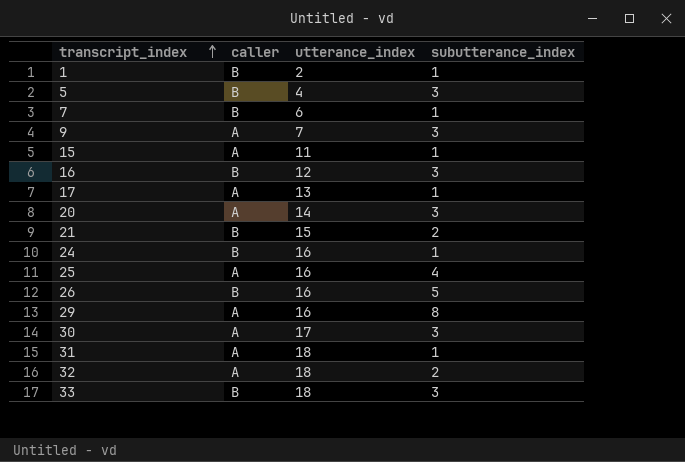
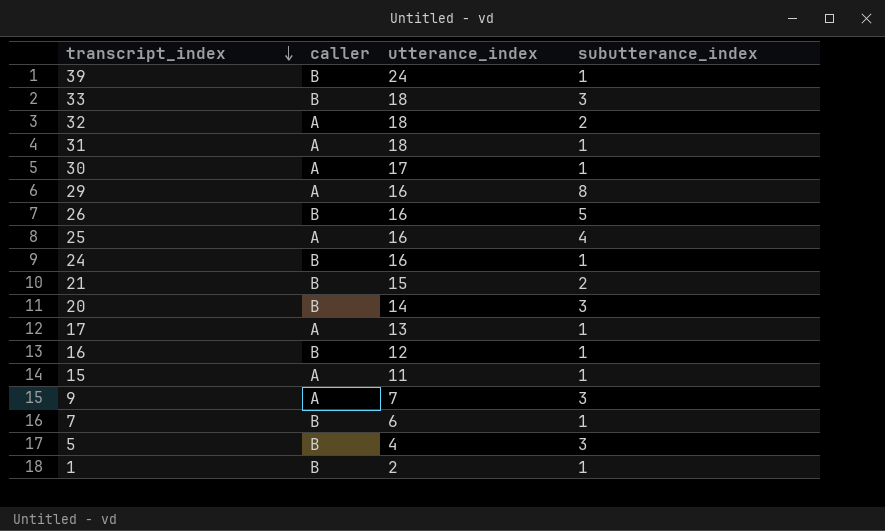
row order: transcript_index ascending -> transcript_index descending
row 39: none -> B | 24 | 1
30 | subutterance_index: 3 -> 1
20 | caller: A -> B
16 | subutterance_index: 3 -> 1

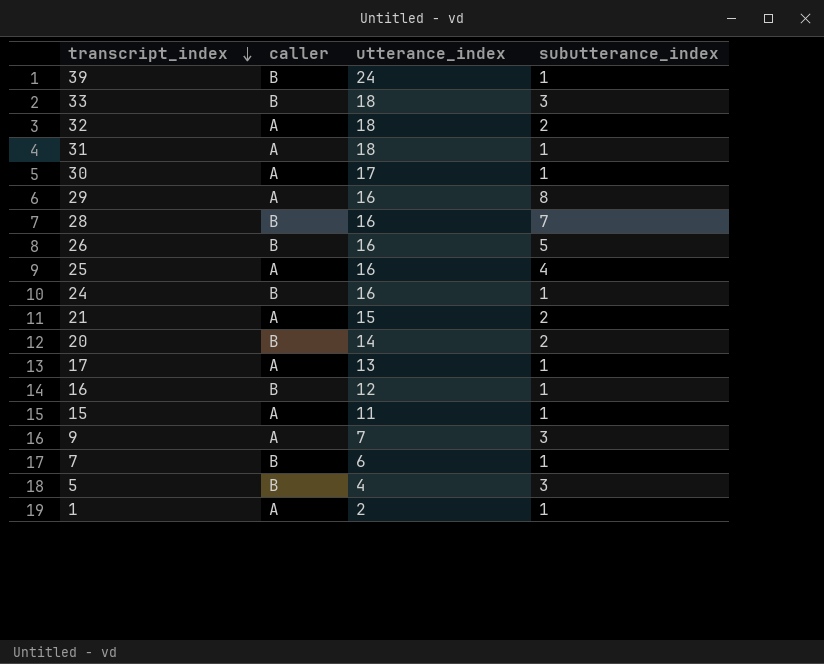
row 28: none -> B | 16 | 7
21 | caller: B -> A
20 | subutterance_index: 3 -> 2
1 | caller: B -> A

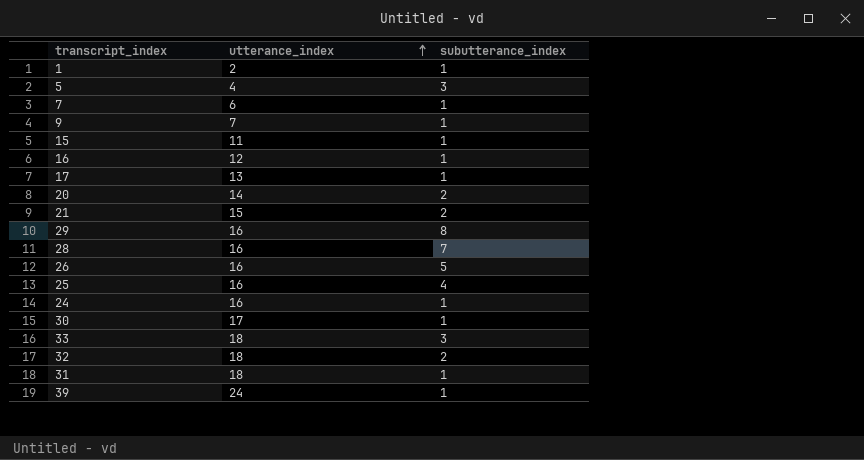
row order: transcript_index descending -> utterance_index ascending
column caller | position: 2 -> none
9 | subutterance_index: 3 -> 1

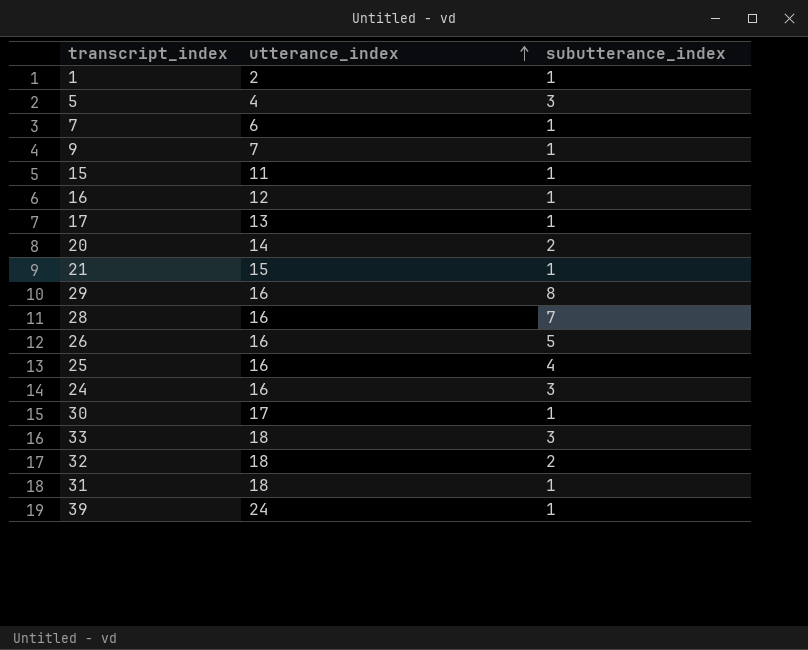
21 | subutterance_index: 2 -> 1
24 | subutterance_index: 1 -> 3

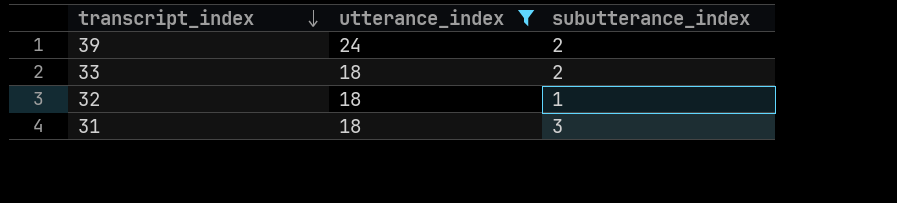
filter: none -> utterance_index >= 18
row order: utterance_index ascending -> transcript_index descending
39 | subutterance_index: 1 -> 2
33 | subutterance_index: 3 -> 2
32 | subutterance_index: 2 -> 1
31 | subutterance_index: 1 -> 3

